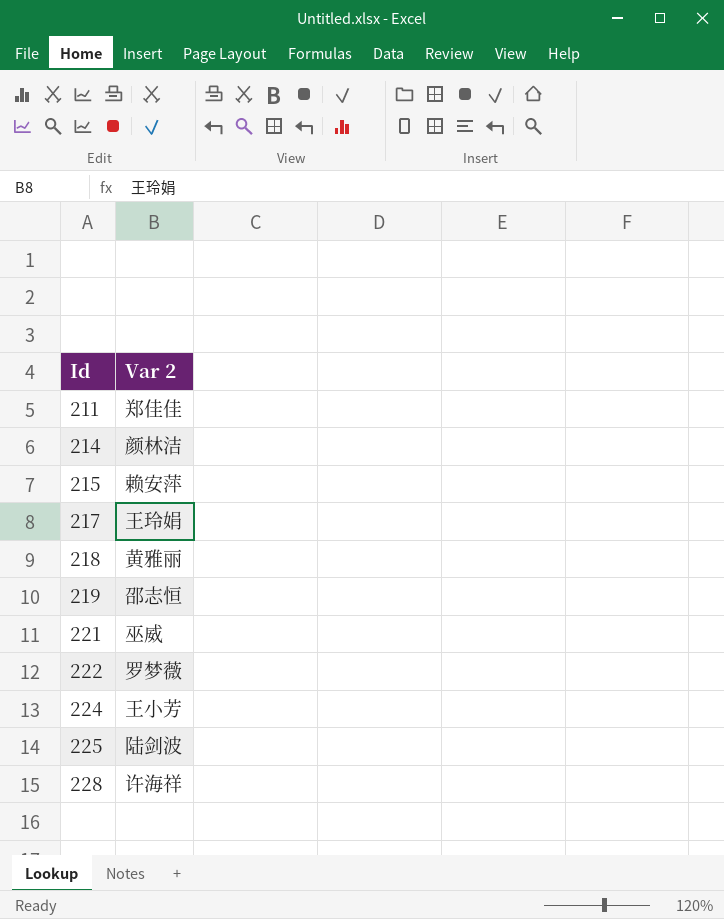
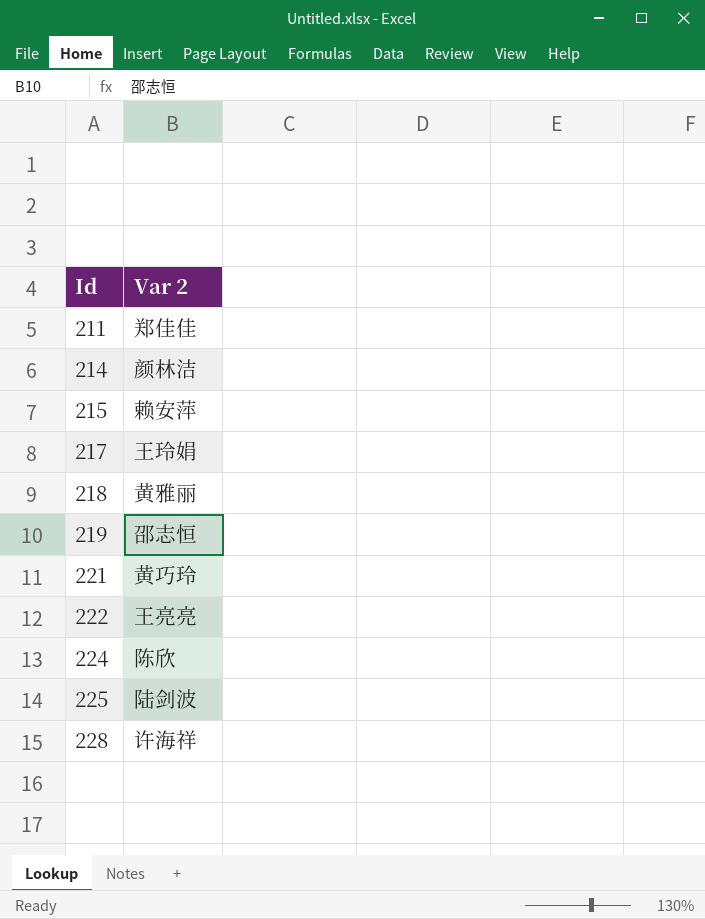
221 | Var 2: 巫威 -> 黄巧玲
222 | Var 2: 罗梦薇 -> 王亮亮
224 | Var 2: 王小芳 -> 陈欣

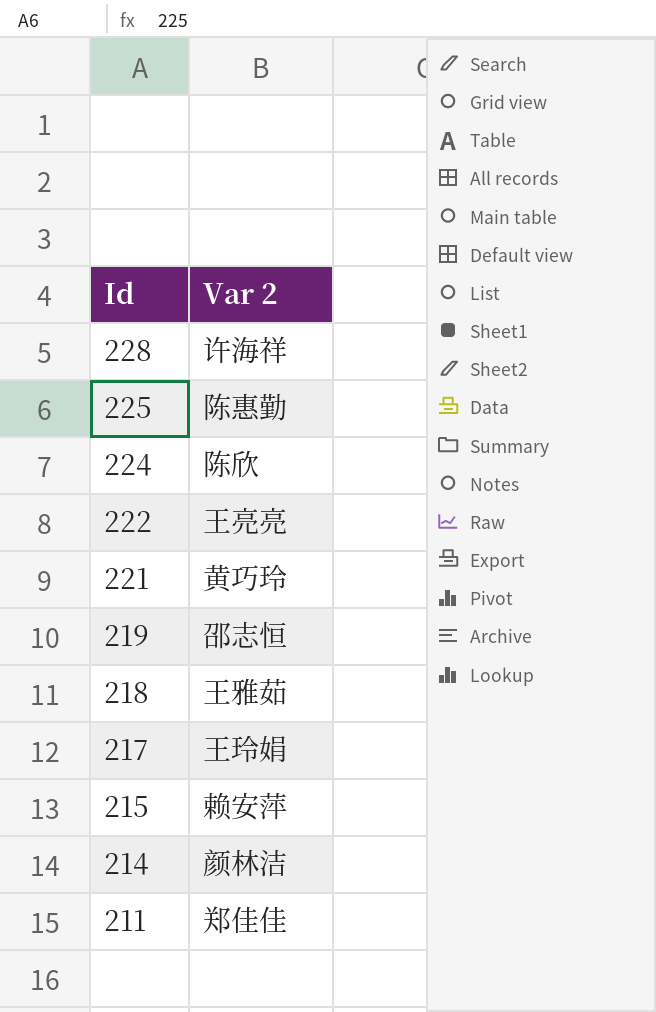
row order: Id ascending -> Id descending
225 | Var 2: 陆剑波 -> 陈惠勤
218 | Var 2: 黄雅丽 -> 王雅茹

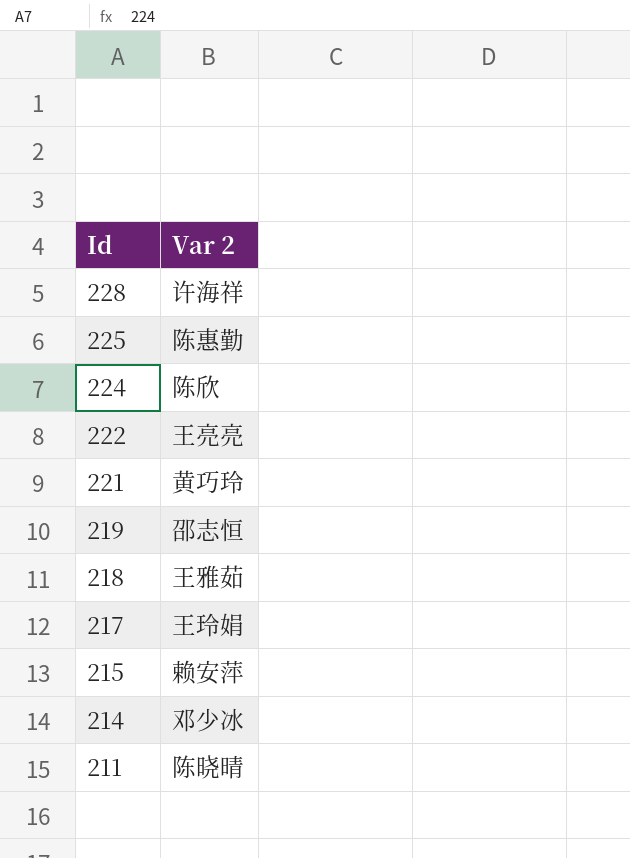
214 | Var 2: 颜林洁 -> 邓少冰
211 | Var 2: 郑佳佳 -> 陈晓晴

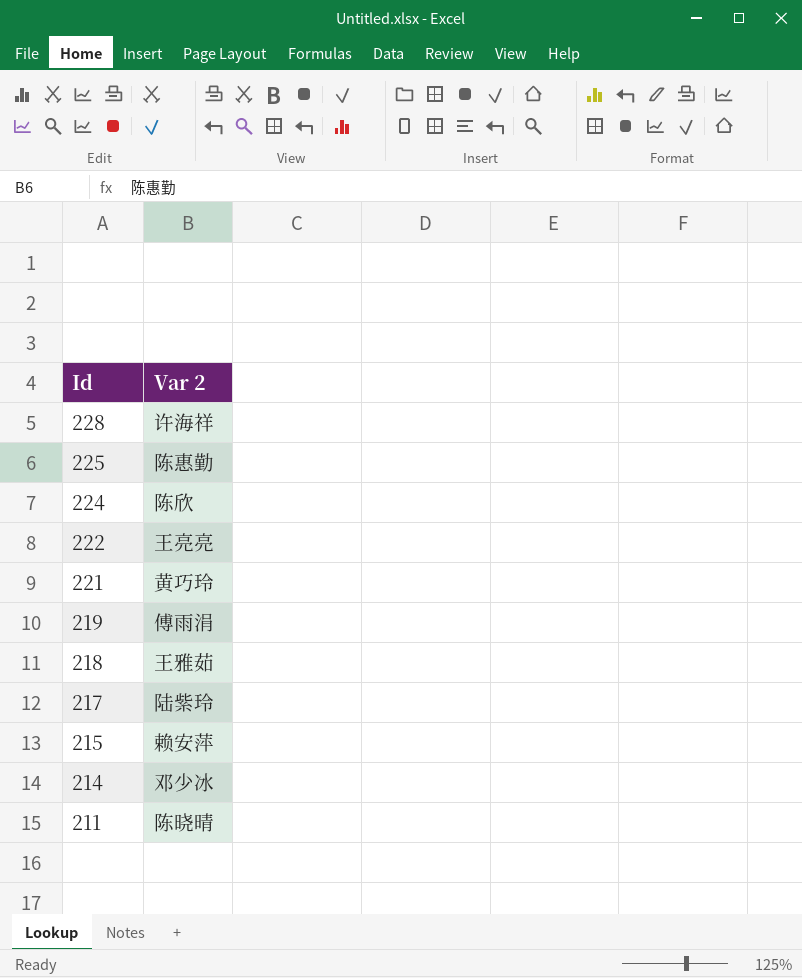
219 | Var 2: 邵志恒 -> 傅雨涓
217 | Var 2: 王玲娟 -> 陆紫玲

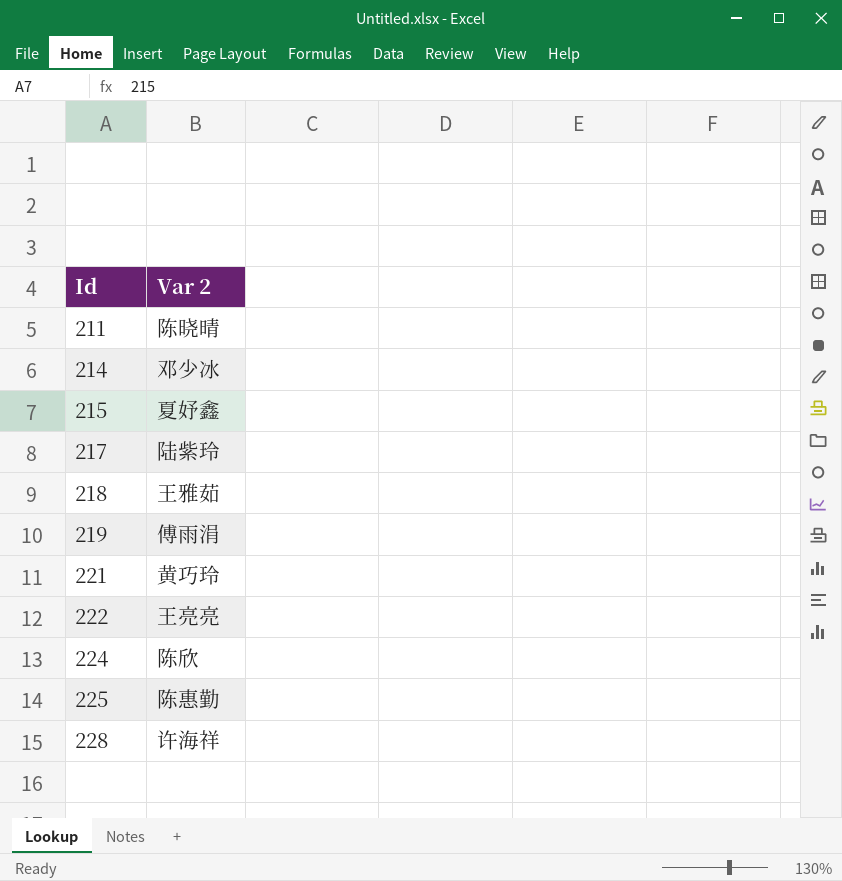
row order: Id descending -> Id ascending
215 | Var 2: 赖安萍 -> 夏妤鑫

